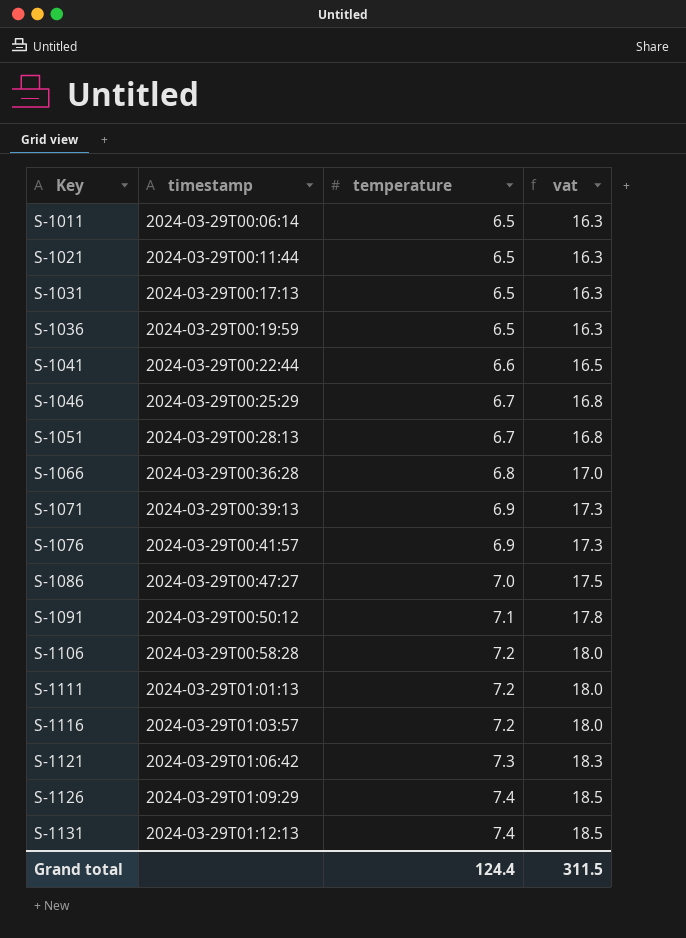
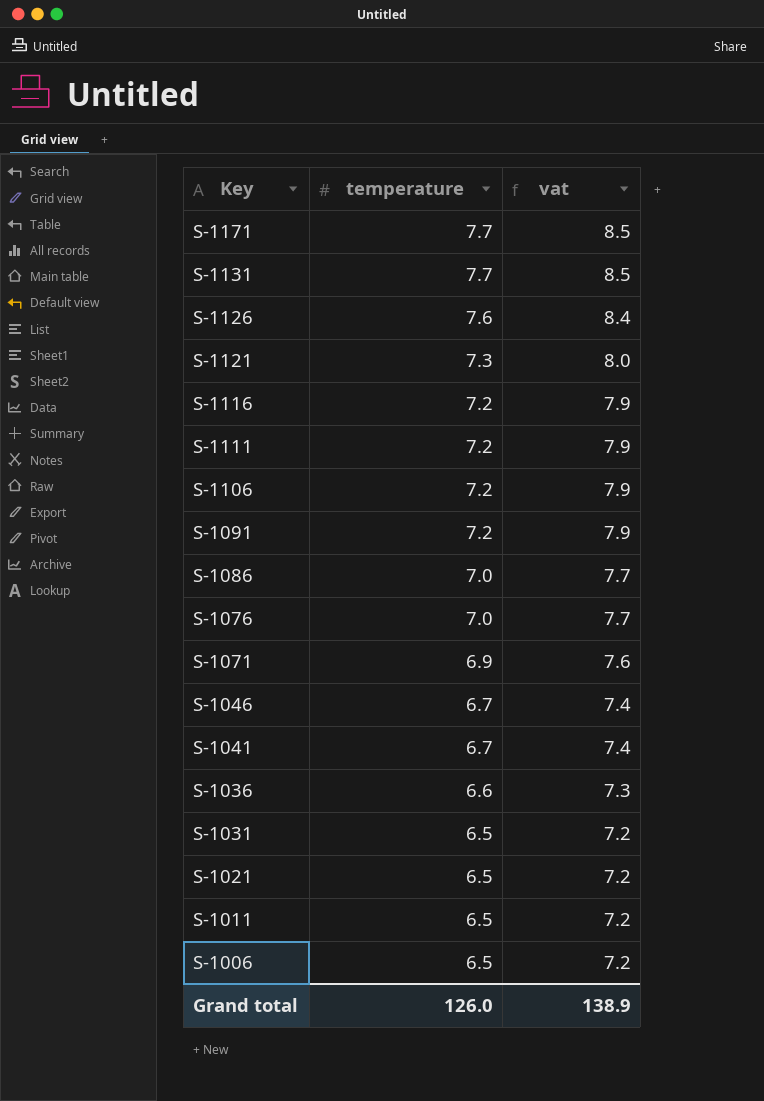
row order: Key ascending -> Key descending
column timestamp | position: 2 -> none
column vat | formula: [temperature] * 2.5 -> [temperature] * 1.1
row S-1051: 2024-03-29T00:28:13 | 6.7 | 16.8 -> none
row S-1066: 2024-03-29T00:36:28 | 6.8 | 17.0 -> none
row S-1171: none -> 7.7 | 8.5
S-1131 | temperature: 7.4 -> 7.7
S-1126 | temperature: 7.4 -> 7.6
S-1091 | temperature: 7.1 -> 7.2
S-1076 | temperature: 6.9 -> 7.0
S-1041 | temperature: 6.6 -> 6.7
S-1036 | temperature: 6.5 -> 6.6
row S-1006: none -> 6.5 | 7.2
Grand total | temperature: 124.4 -> 126.0
Grand total | vat: 311.5 -> 138.9

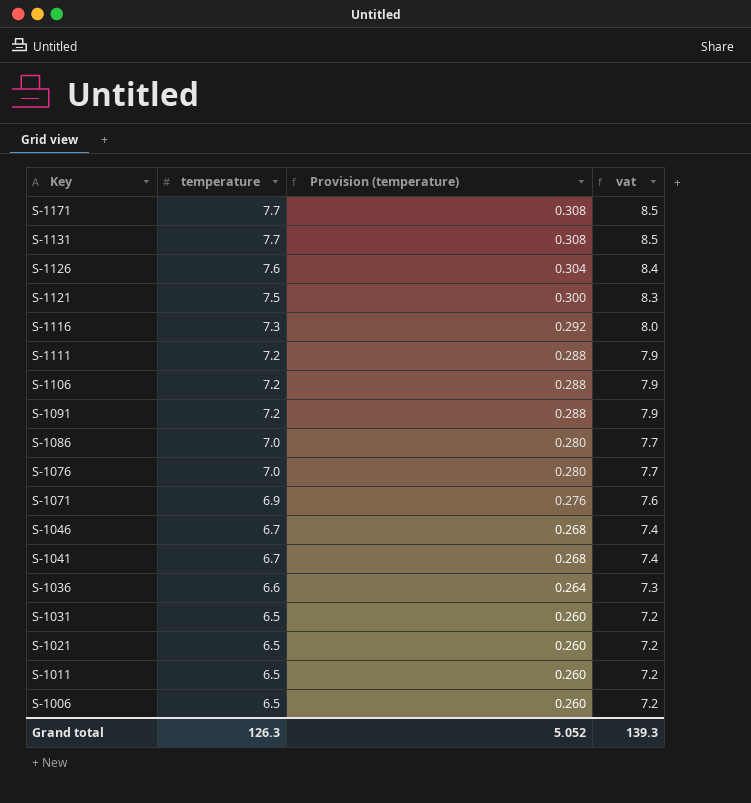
column Provision (temperature) | formula: none -> [temperature] * 0.04
S-1121 | temperature: 7.3 -> 7.5
S-1121 | vat: 8.0 -> 8.3
S-1116 | temperature: 7.2 -> 7.3
S-1116 | vat: 7.9 -> 8.0
Grand total | temperature: 126.0 -> 126.3
Grand total | vat: 138.9 -> 139.3

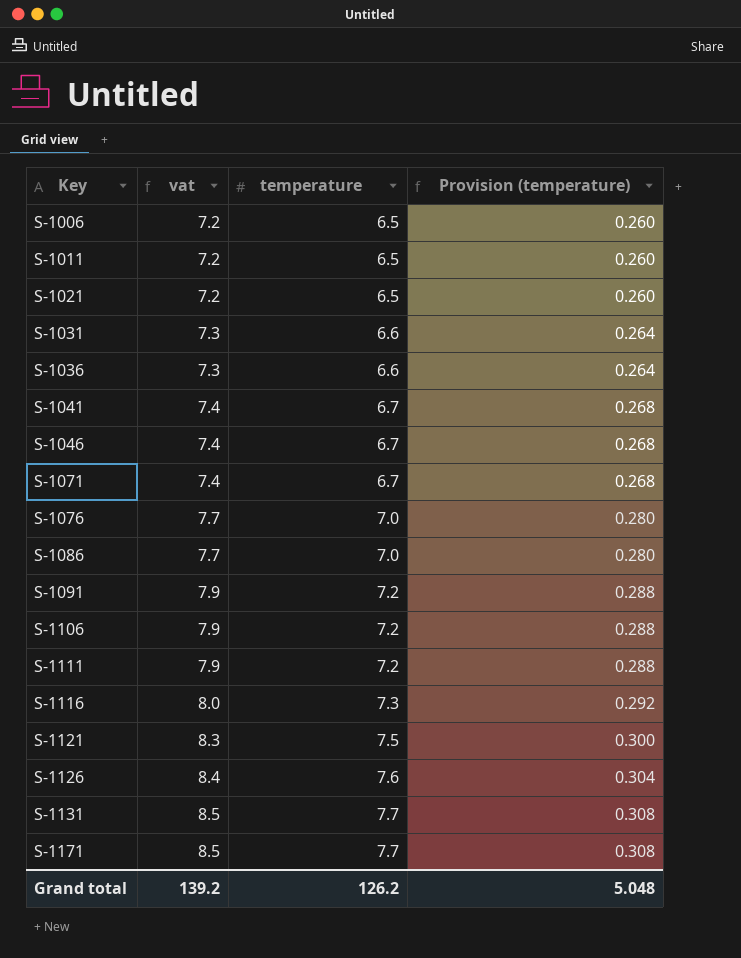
row order: Key descending -> Key ascending
column vat | position: 4 -> 2
S-1031 | vat: 7.2 -> 7.3
S-1031 | temperature: 6.5 -> 6.6
S-1031 | Provision (temperature): 0.260 -> 0.264
S-1071 | vat: 7.6 -> 7.4
S-1071 | temperature: 6.9 -> 6.7
S-1071 | Provision (temperature): 0.276 -> 0.268
Grand total | vat: 139.3 -> 139.2
Grand total | temperature: 126.3 -> 126.2
Grand total | Provision (temperature): 5.052 -> 5.048

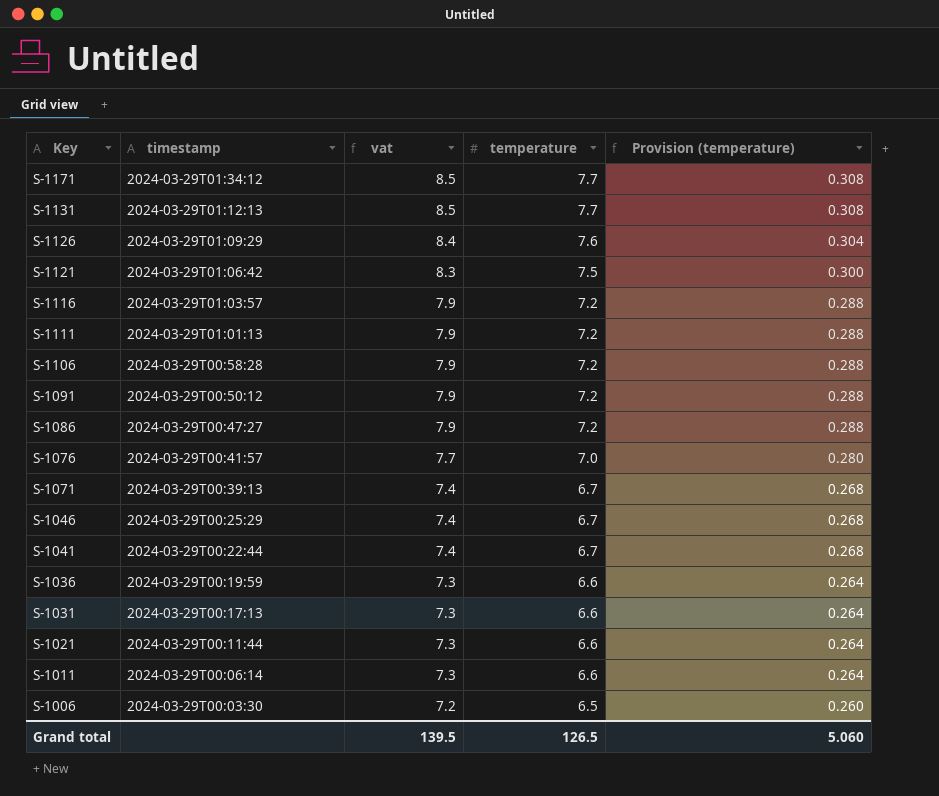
row order: Key ascending -> Key descending
column timestamp | position: none -> 2
S-1116 | vat: 8.0 -> 7.9
S-1116 | temperature: 7.3 -> 7.2
S-1116 | Provision (temperature): 0.292 -> 0.288
S-1086 | vat: 7.7 -> 7.9
S-1086 | temperature: 7.0 -> 7.2
S-1086 | Provision (temperature): 0.280 -> 0.288
S-1021 | vat: 7.2 -> 7.3
S-1021 | temperature: 6.5 -> 6.6
S-1021 | Provision (temperature): 0.260 -> 0.264
S-1011 | vat: 7.2 -> 7.3
S-1011 | temperature: 6.5 -> 6.6
S-1011 | Provision (temperature): 0.260 -> 0.264
Grand total | vat: 139.2 -> 139.5
Grand total | temperature: 126.2 -> 126.5
Grand total | Provision (temperature): 5.048 -> 5.060

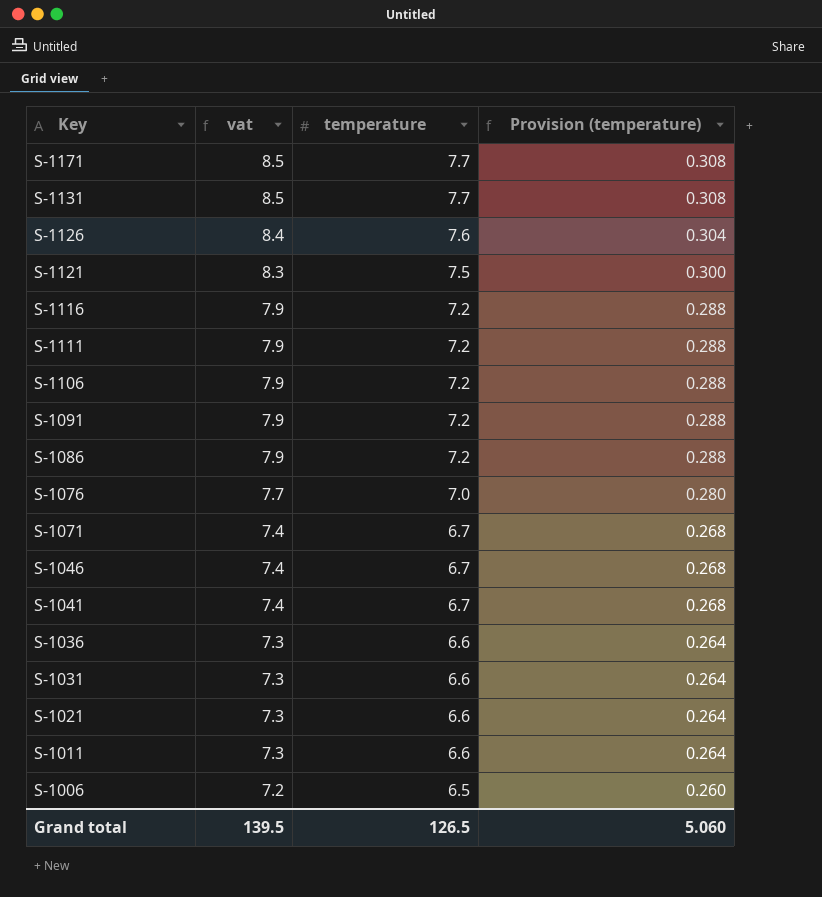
column timestamp | position: 2 -> none

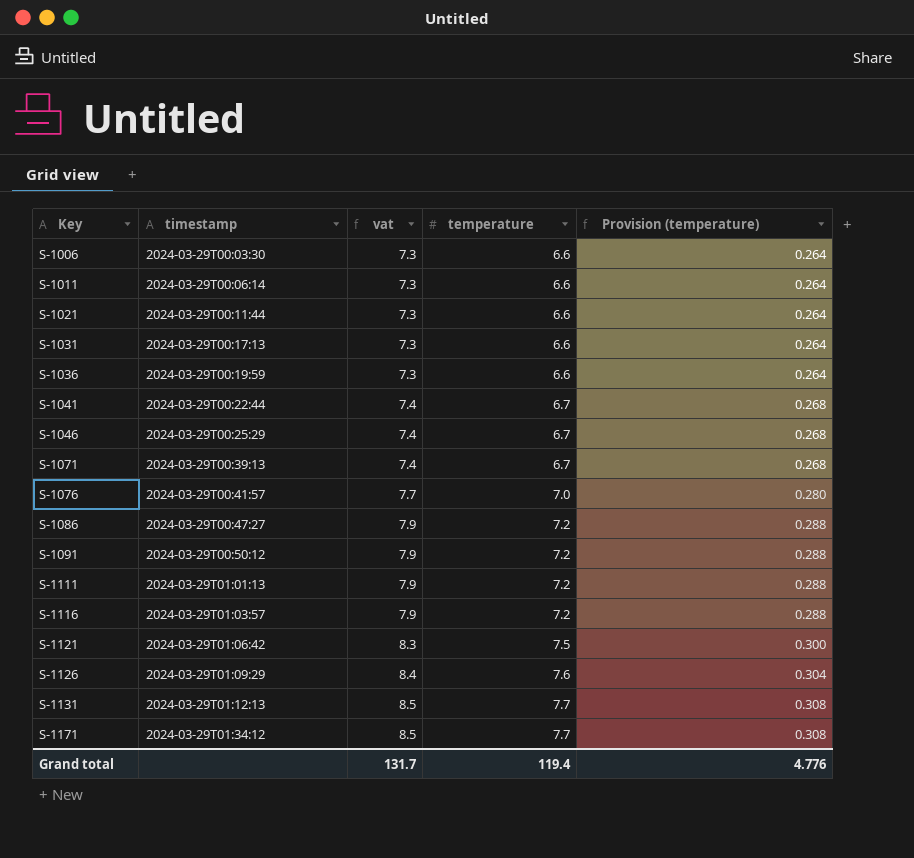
row order: Key descending -> Key ascending
column timestamp | position: none -> 2
row S-1106: 7.9 | 7.2 | 0.288 -> none
S-1006 | vat: 7.2 -> 7.3
S-1006 | temperature: 6.5 -> 6.6
S-1006 | Provision (temperature): 0.260 -> 0.264
Grand total | vat: 139.5 -> 131.7
Grand total | temperature: 126.5 -> 119.4
Grand total | Provision (temperature): 5.060 -> 4.776

